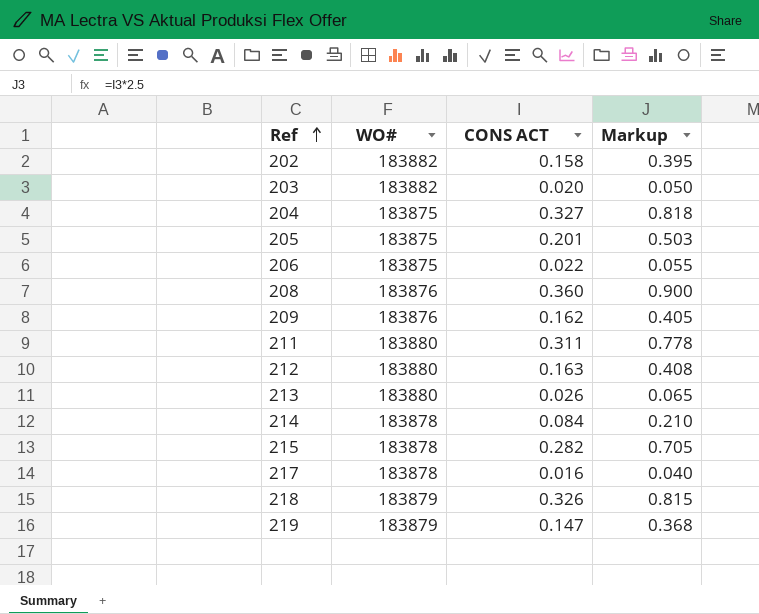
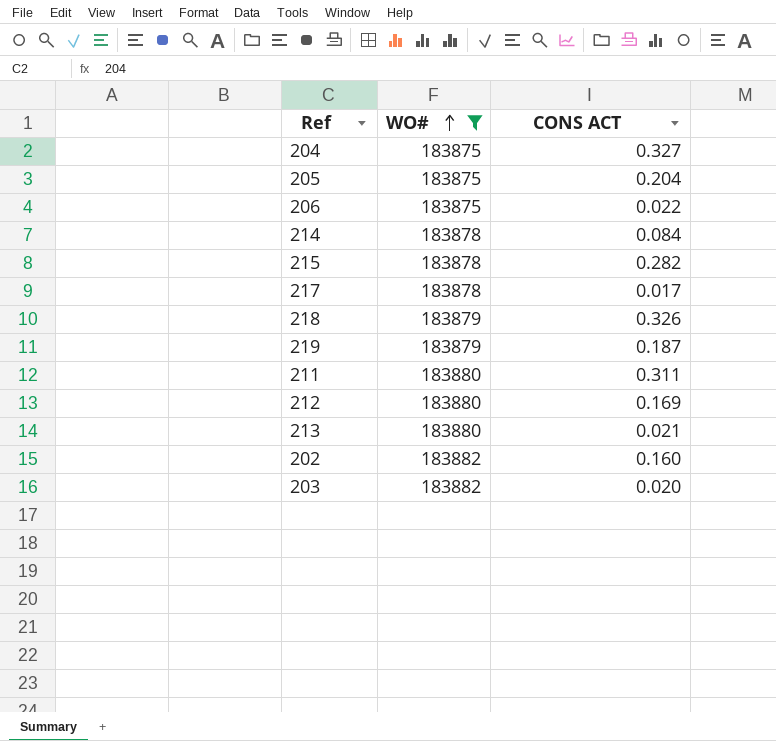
filter: none -> WO# != 183876
row order: Ref ascending -> WO# ascending
column Markup | formula: [CONS ACT] * 2.5 -> none
205 | CONS ACT: 0.201 -> 0.204
217 | CONS ACT: 0.016 -> 0.017
219 | CONS ACT: 0.147 -> 0.187
212 | CONS ACT: 0.163 -> 0.169
213 | CONS ACT: 0.026 -> 0.021
202 | CONS ACT: 0.158 -> 0.160

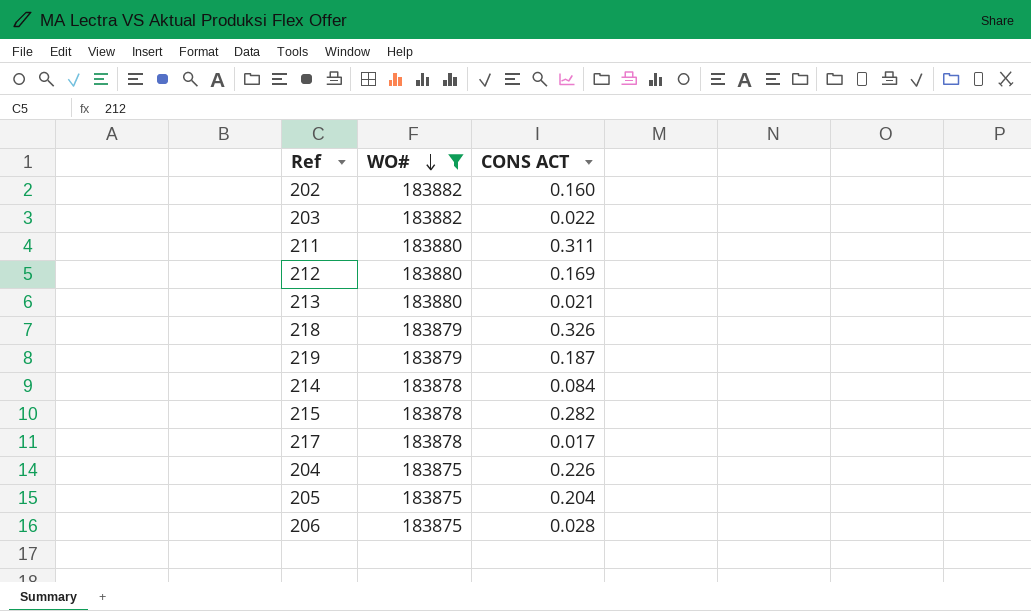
row order: WO# ascending -> WO# descending
203 | CONS ACT: 0.020 -> 0.022
204 | CONS ACT: 0.327 -> 0.226
206 | CONS ACT: 0.022 -> 0.028

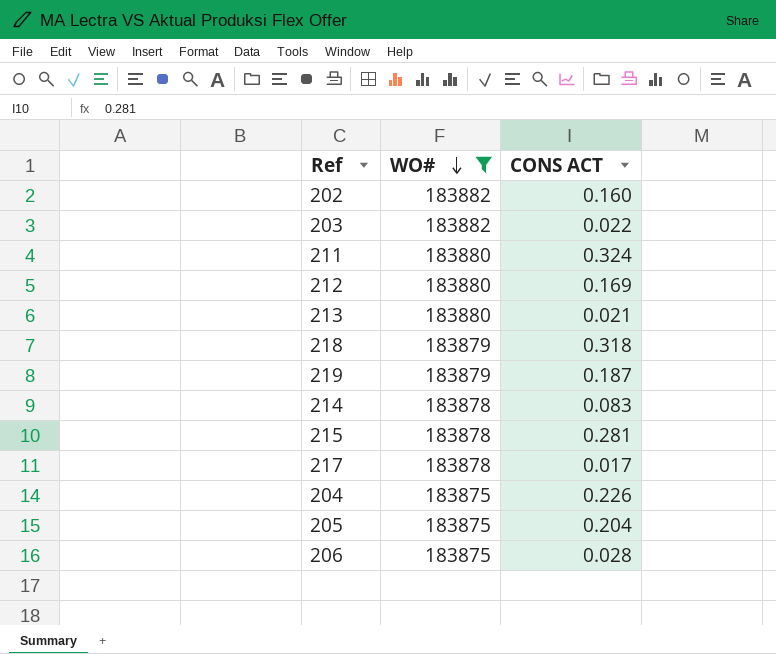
211 | CONS ACT: 0.311 -> 0.324
218 | CONS ACT: 0.326 -> 0.318
214 | CONS ACT: 0.084 -> 0.083
215 | CONS ACT: 0.282 -> 0.281

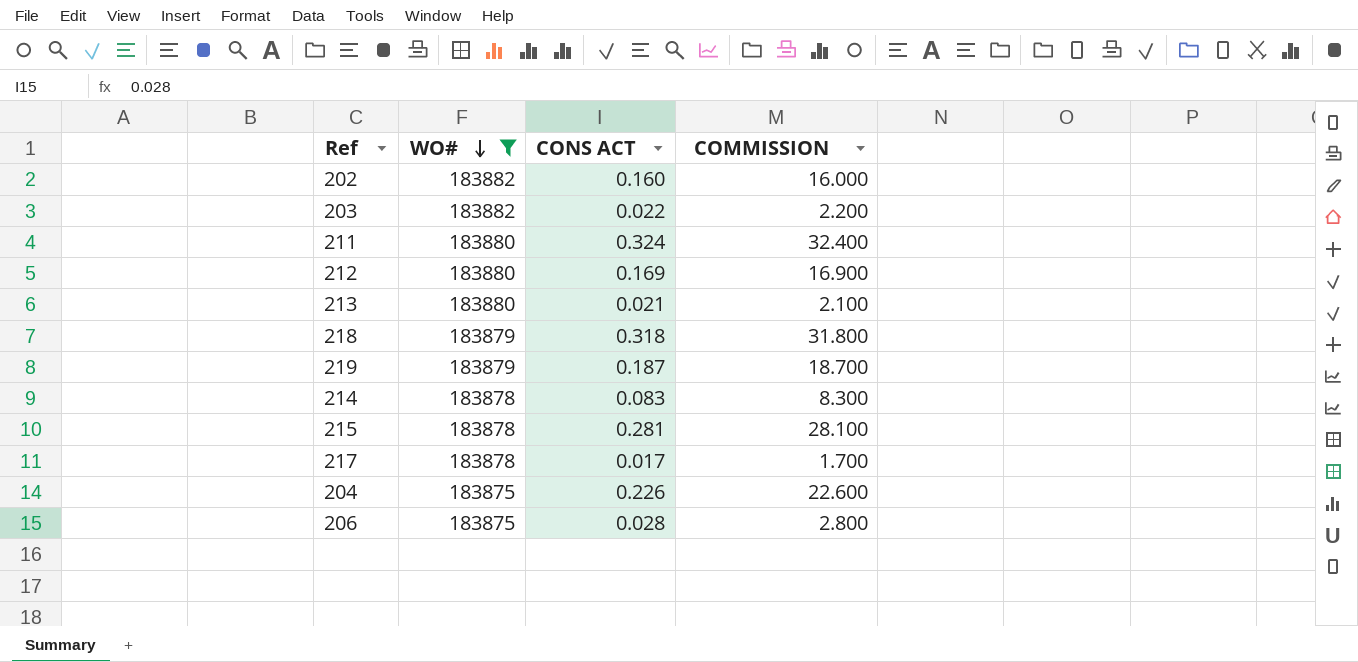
column COMMISSION | formula: none -> [CONS ACT] * 100
row 205: 183875 | 0.204 -> none

